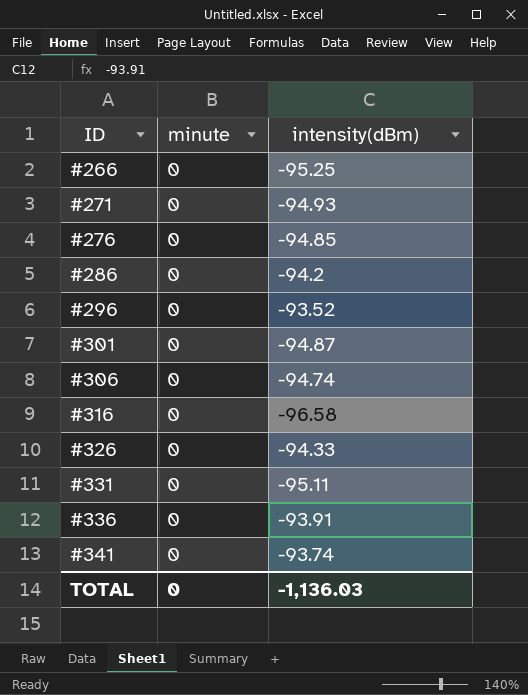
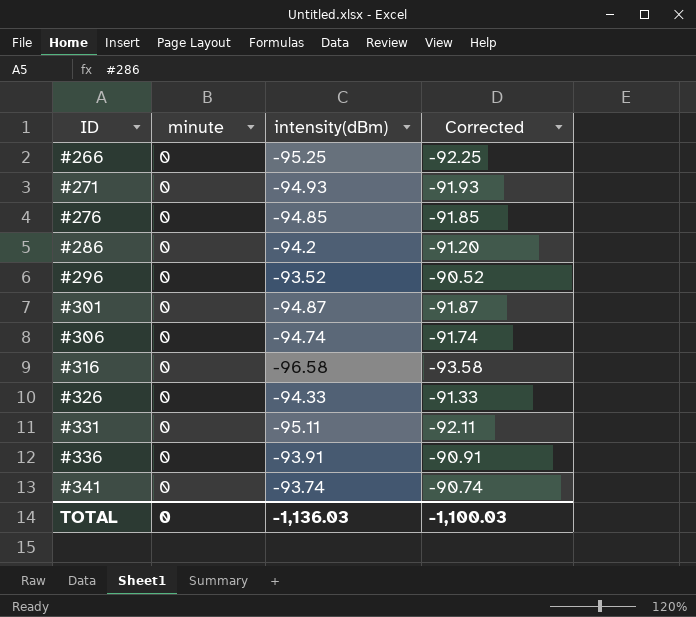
column Corrected | formula: none -> [intensity(dBm)] + 3

